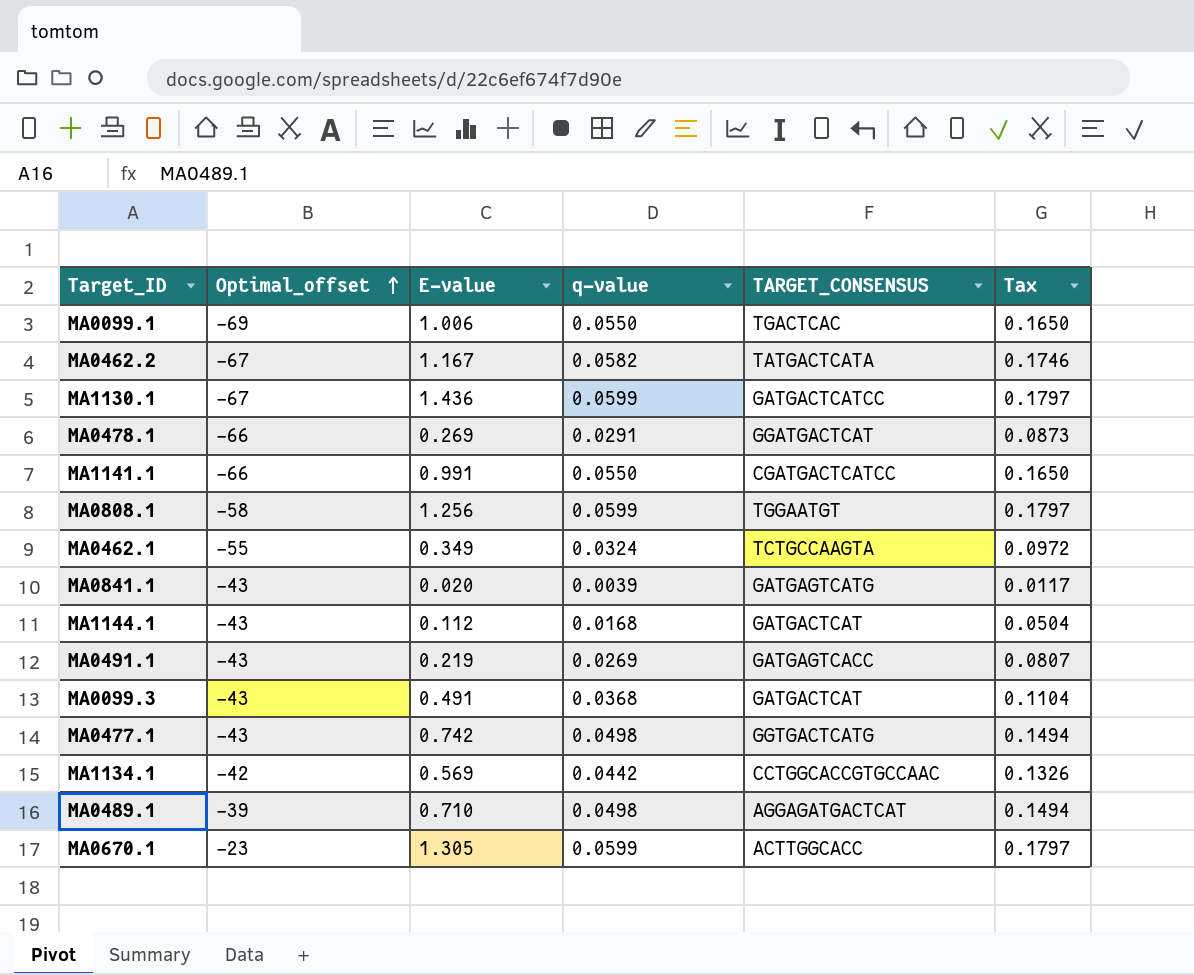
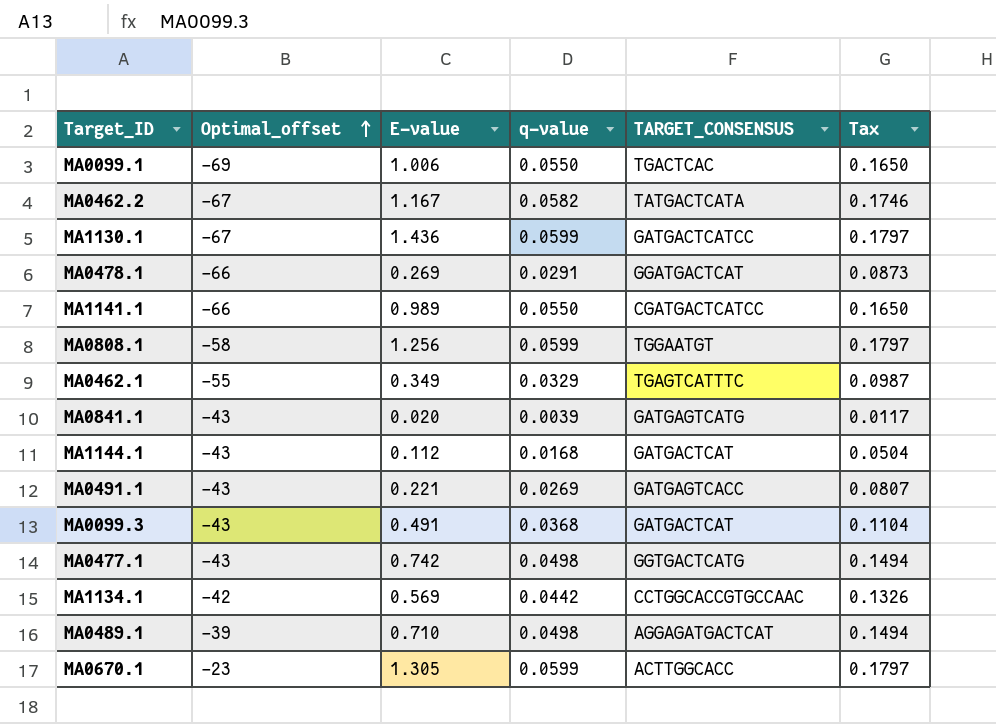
MA1141.1 | E-value: 0.991 -> 0.989
MA0462.1 | q-value: 0.0324 -> 0.0329
MA0462.1 | TARGET_CONSENSUS: TCTGCCAAGTA -> TGAGTCATTTC
MA0462.1 | Tax: 0.0972 -> 0.0987
MA0491.1 | E-value: 0.219 -> 0.221

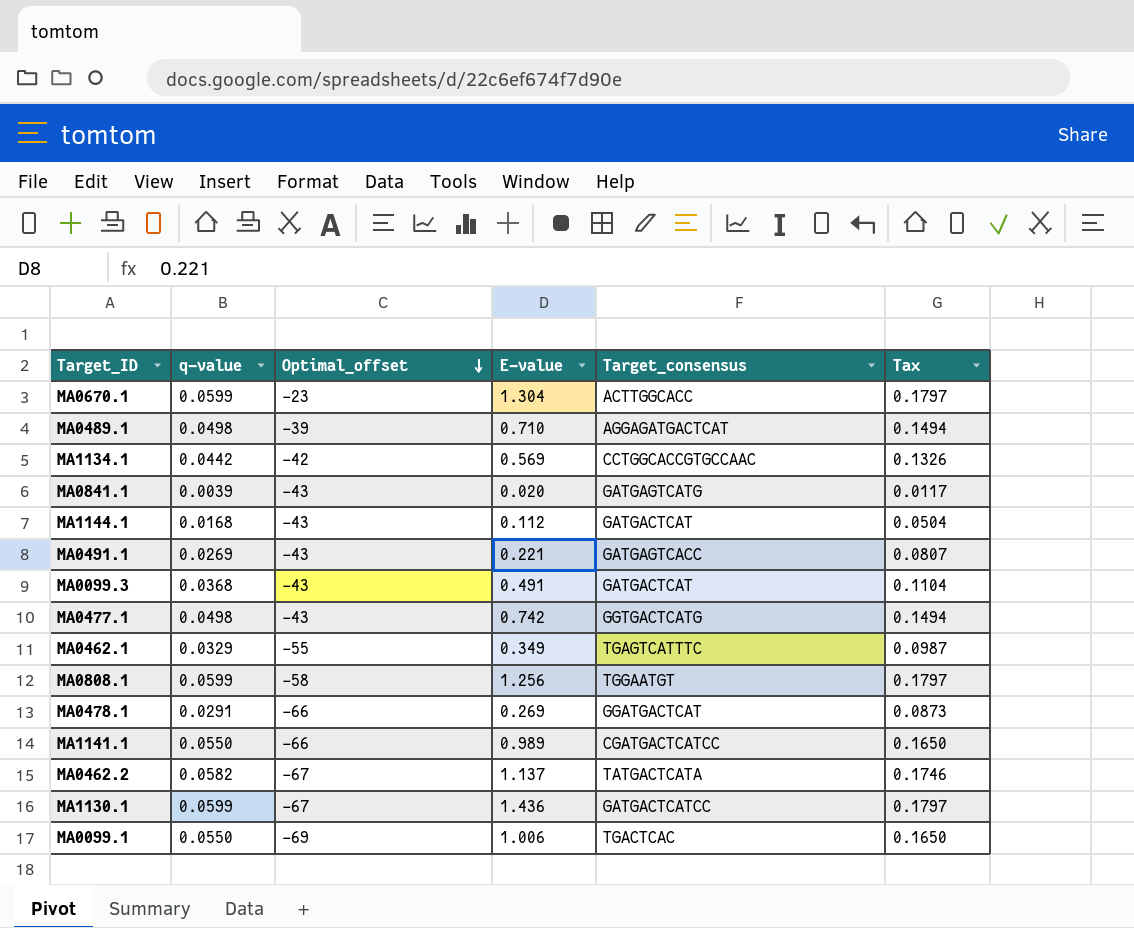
row order: Optimal_offset ascending -> Optimal_offset descending
column q-value | position: 4 -> 2
column name: TARGET_CONSENSUS -> Target_consensus
MA0670.1 | E-value: 1.305 -> 1.304
MA0462.2 | E-value: 1.167 -> 1.137

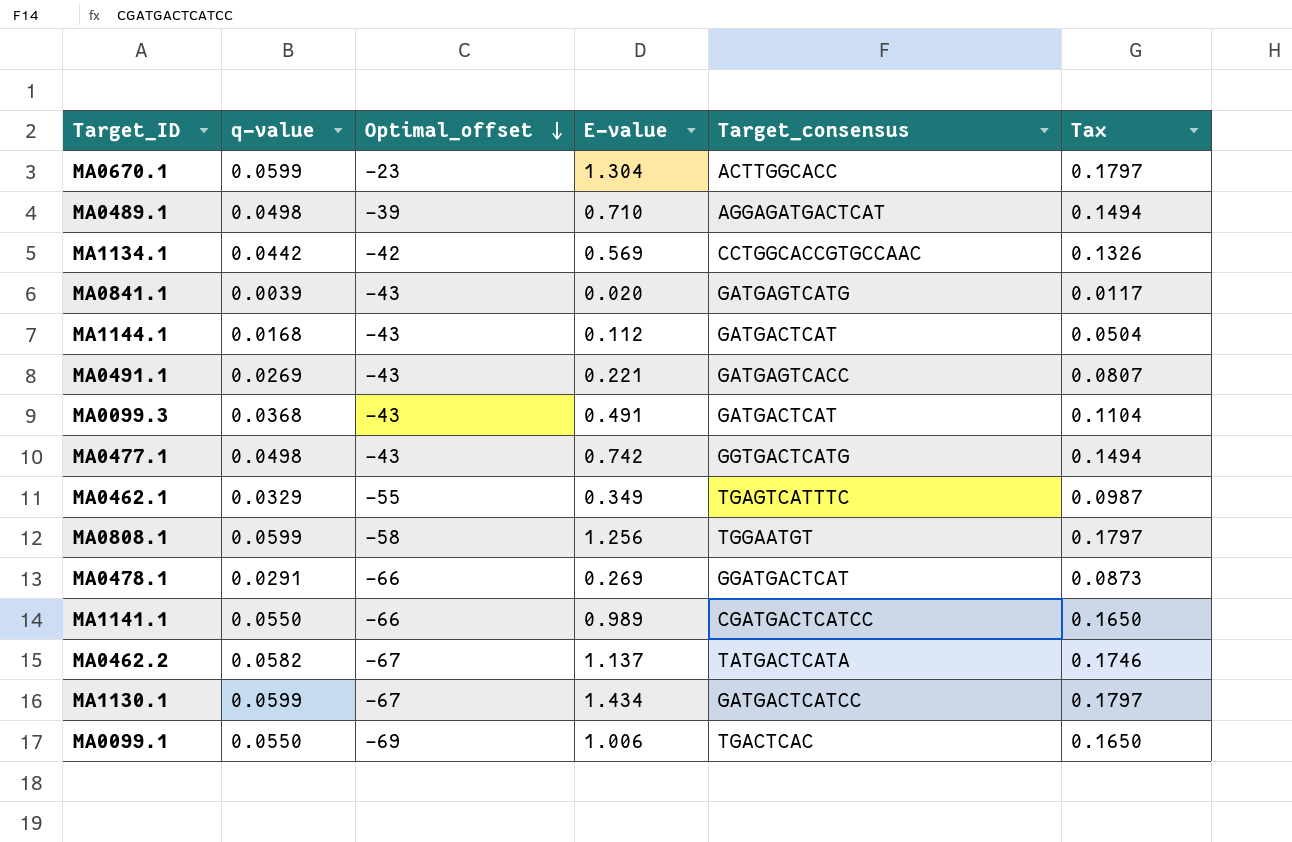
MA1130.1 | E-value: 1.436 -> 1.434

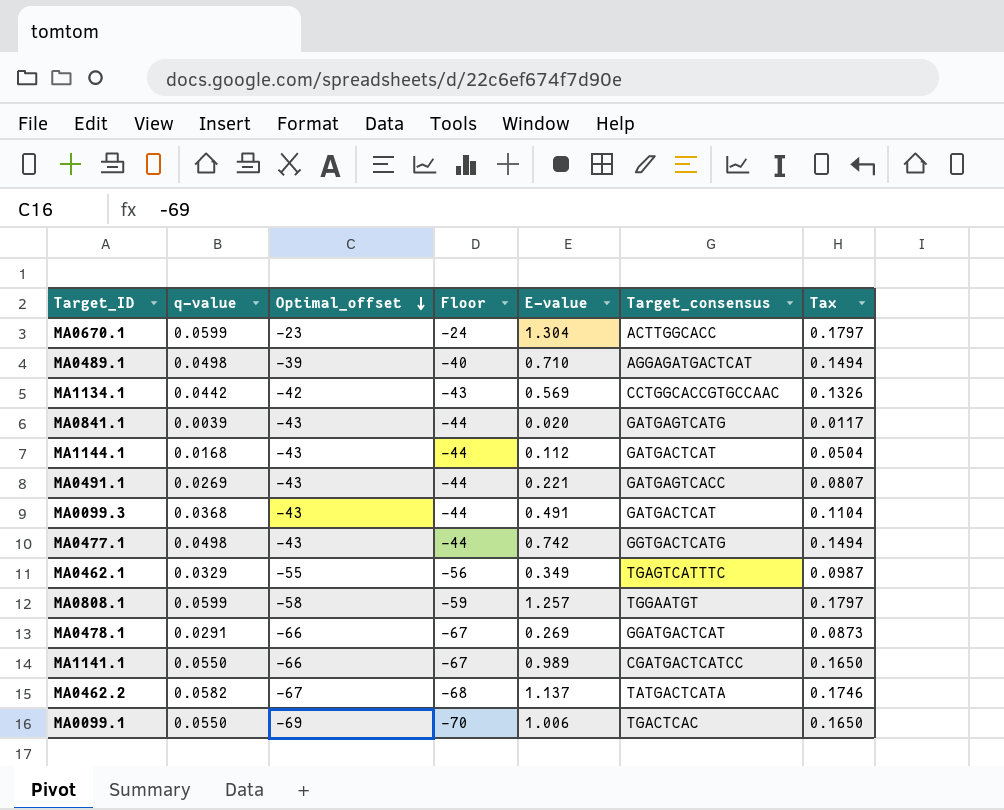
column Floor | formula: none -> [Optimal_offset] - 1
row MA1130.1: 0.0599 | -67 | 1.434 | GATGACTCATCC | 0.1797 -> none
MA0808.1 | E-value: 1.256 -> 1.257

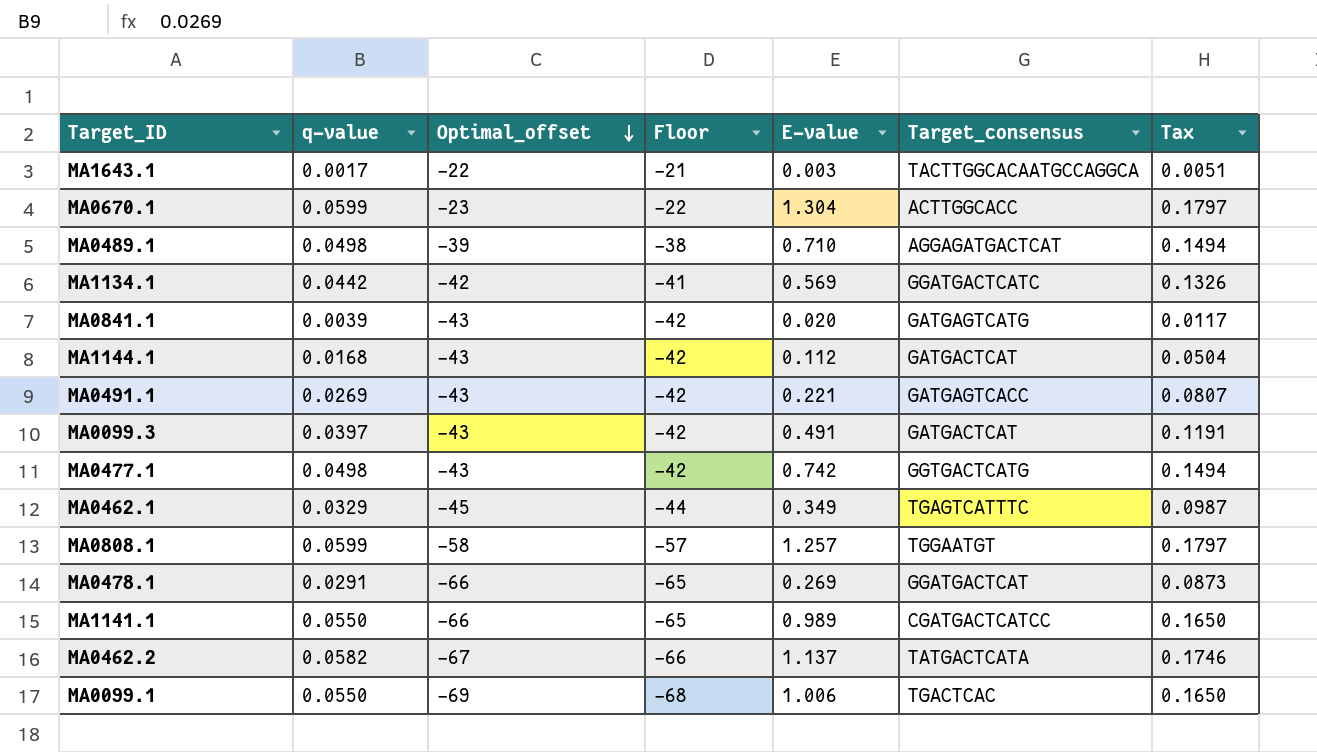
column Floor | formula: [Optimal_offset] - 1 -> [Optimal_offset] + 1
row MA1643.1: none -> 0.0017 | -22 | -21 | 0.003 | TACTTGGCACAATGCCAGGCA | 0.0051
MA1134.1 | Target_consensus: CCTGGCACCGTGCCAAC -> GGATGACTCATC
MA0099.3 | q-value: 0.0368 -> 0.0397
MA0099.3 | Tax: 0.1104 -> 0.1191
MA0462.1 | Optimal_offset: -55 -> -45

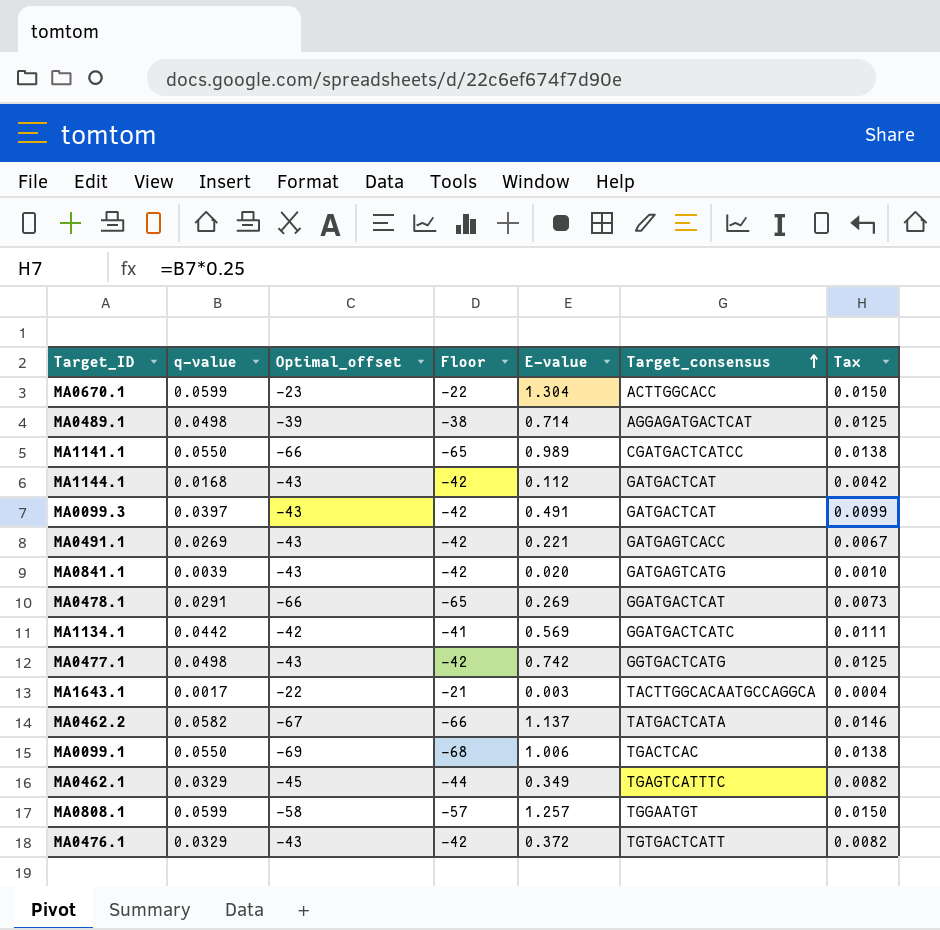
row order: Optimal_offset descending -> Target_consensus ascending
column Tax | formula: [q-value] * 3 -> [q-value] * 0.25
MA0489.1 | E-value: 0.710 -> 0.714
row MA0476.1: none -> 0.0329 | -43 | -42 | 0.372 | TGTGACTCATT | 0.0082

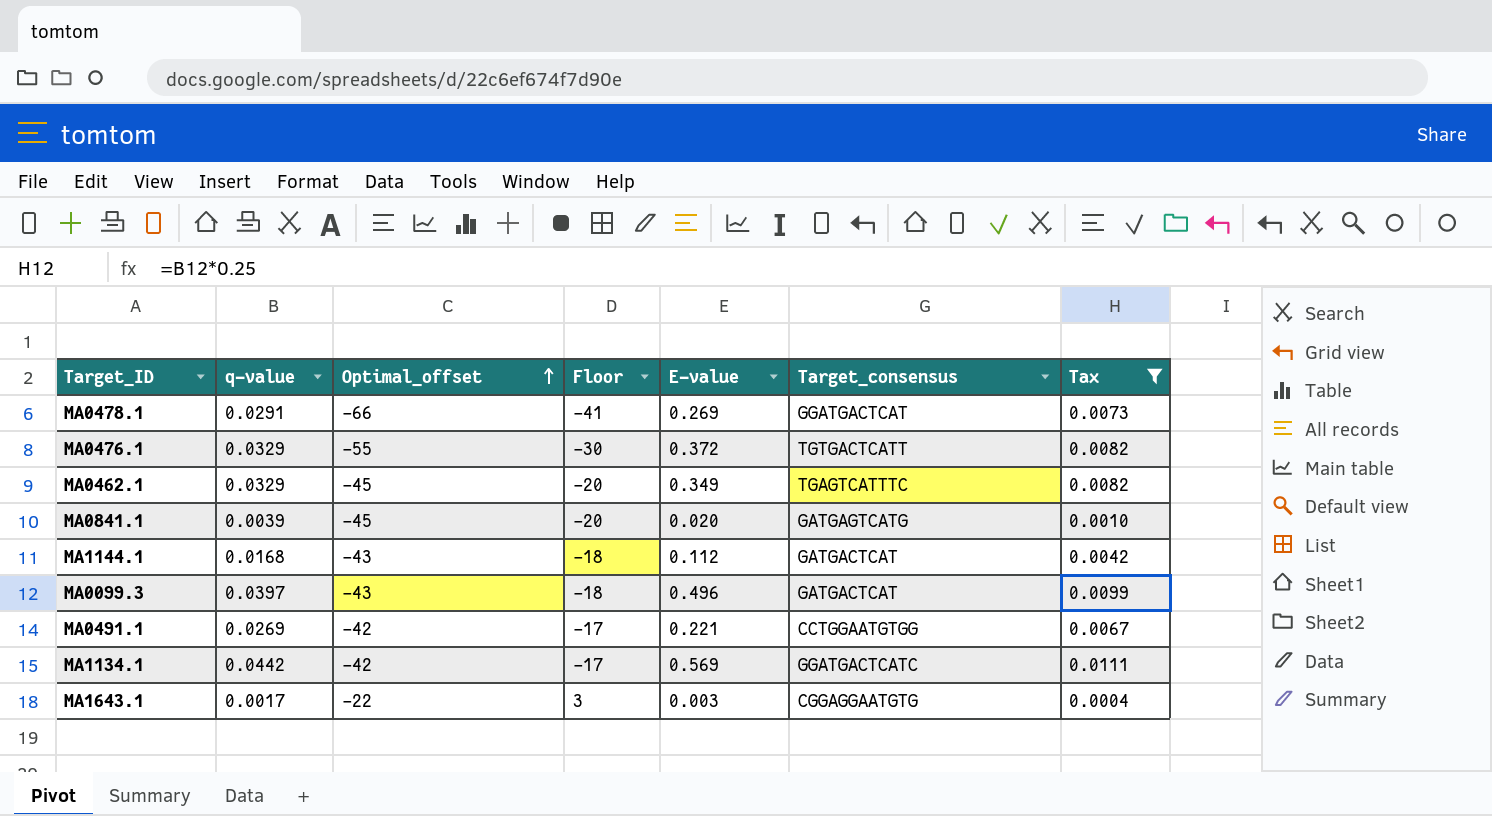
filter: none -> Tax <= 0.0111
row order: Target_consensus ascending -> Optimal_offset ascending
column Floor | formula: [Optimal_offset] + 1 -> [Optimal_offset] + 25
MA0476.1 | Optimal_offset: -43 -> -55
MA0841.1 | Optimal_offset: -43 -> -45
MA0099.3 | E-value: 0.491 -> 0.496
MA0491.1 | Optimal_offset: -43 -> -42
MA0491.1 | Target_consensus: GATGAGTCACC -> CCTGGAATGTGG
MA1643.1 | Target_consensus: TACTTGGCACAATGCCAGGCA -> CGGAGGAATGTG

